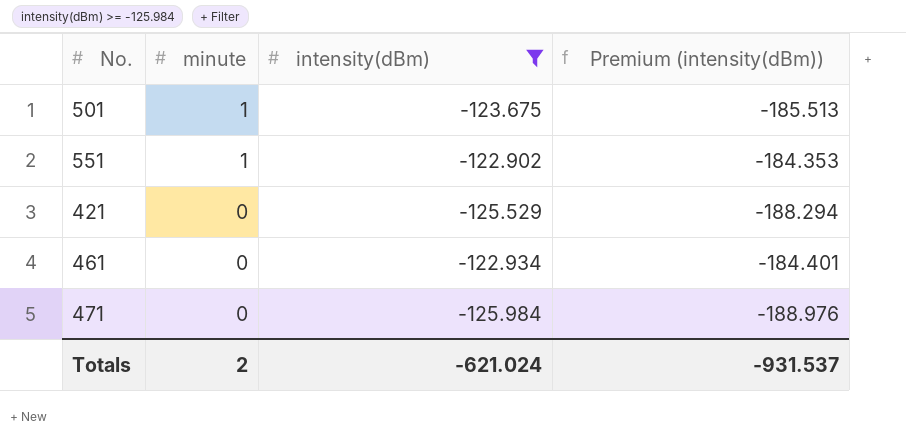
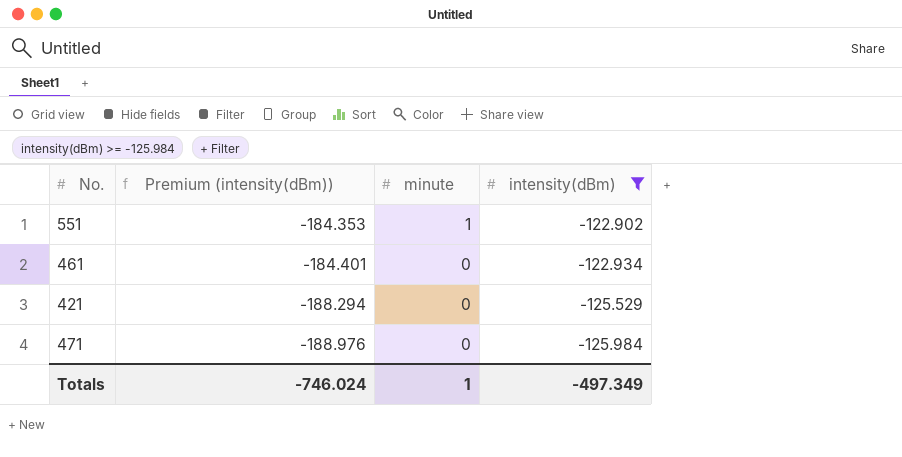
row order: minute descending -> Premium (intensity(dBm)) descending
column Premium (intensity(dBm)) | position: 4 -> 2
row 501: 1 | -123.675 | -185.513 -> none
Totals | Premium (intensity(dBm)): -931.537 -> -746.024
Totals | minute: 2 -> 1
Totals | intensity(dBm): -621.024 -> -497.349

